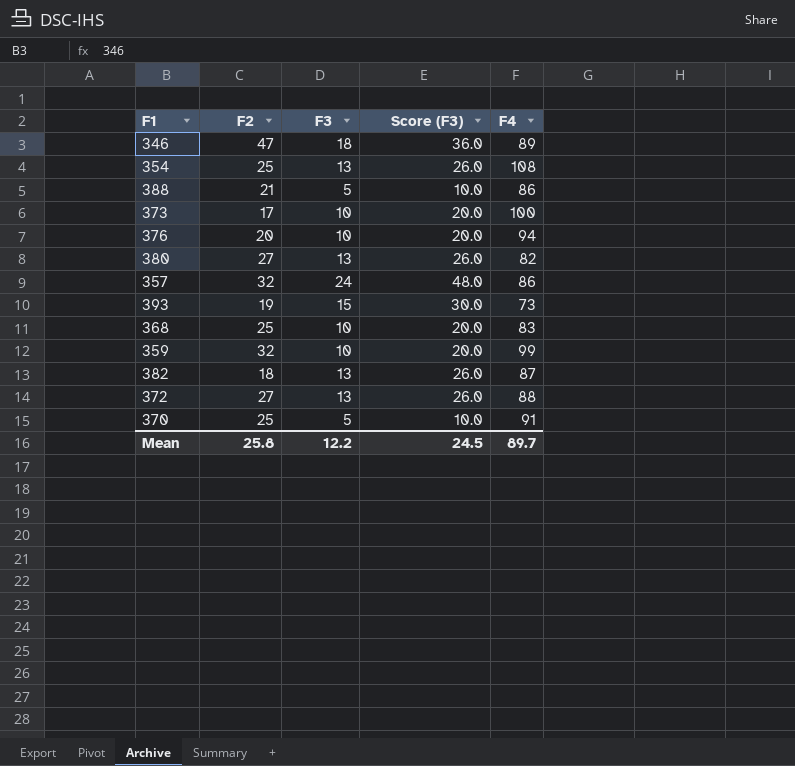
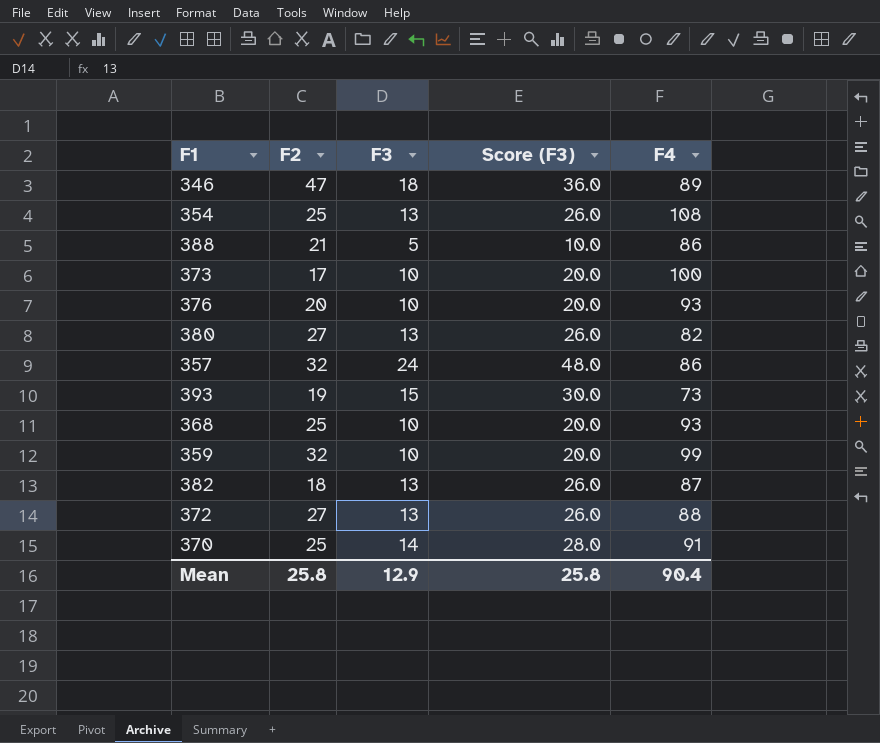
376 | F4: 94 -> 93
368 | F4: 83 -> 93
370 | F3: 5 -> 14
370 | Score (F3): 10.0 -> 28.0
Mean | F3: 12.2 -> 12.9
Mean | Score (F3): 24.5 -> 25.8
Mean | F4: 89.7 -> 90.4

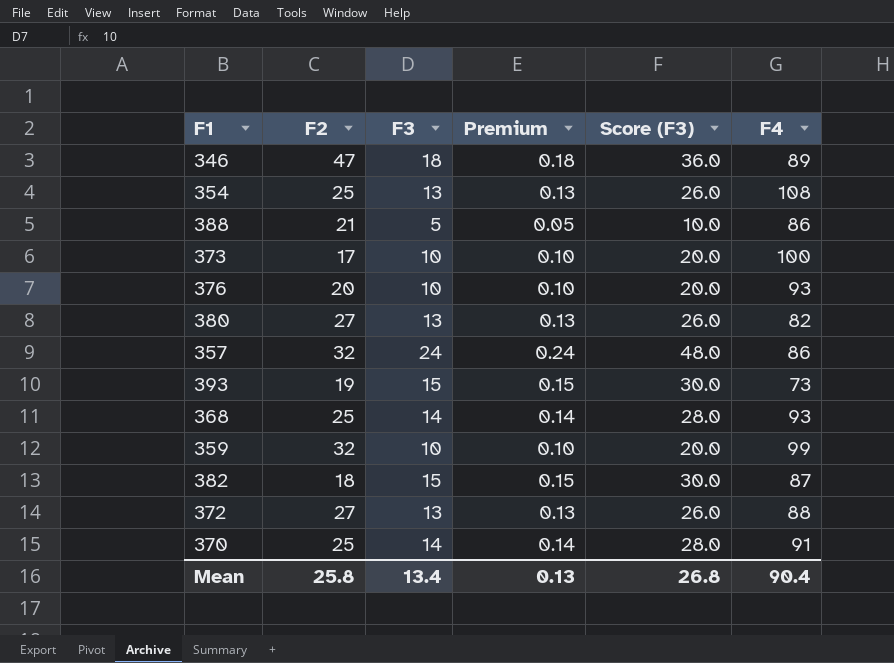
column Premium | formula: none -> [F3] * 0.01
368 | F3: 10 -> 14
368 | Score (F3): 20.0 -> 28.0
382 | F3: 13 -> 15
382 | Score (F3): 26.0 -> 30.0
Mean | F3: 12.9 -> 13.4
Mean | Score (F3): 25.8 -> 26.8

